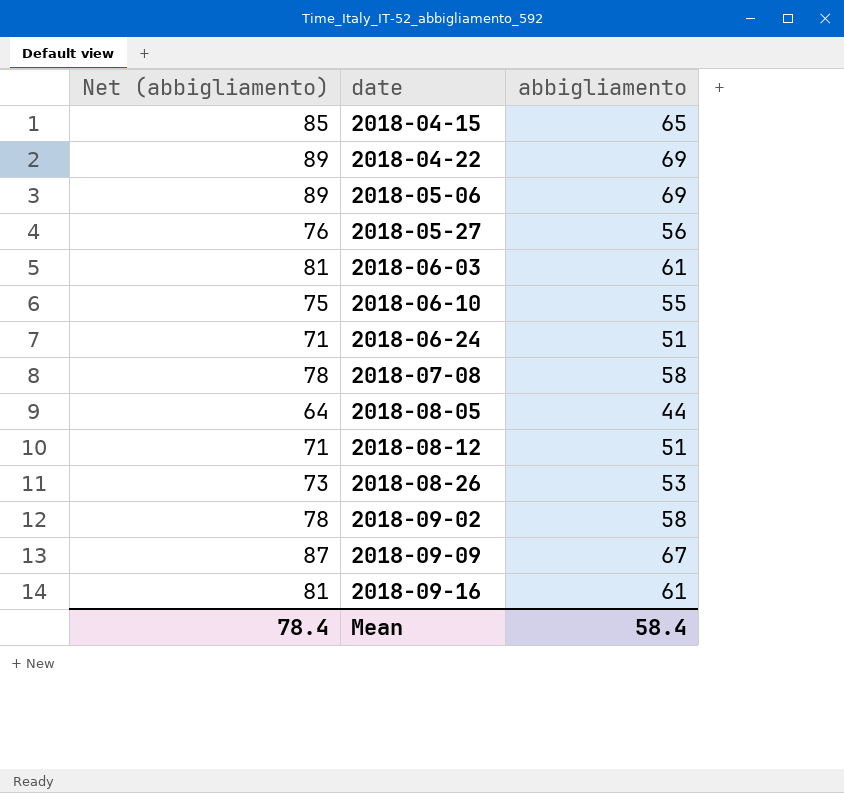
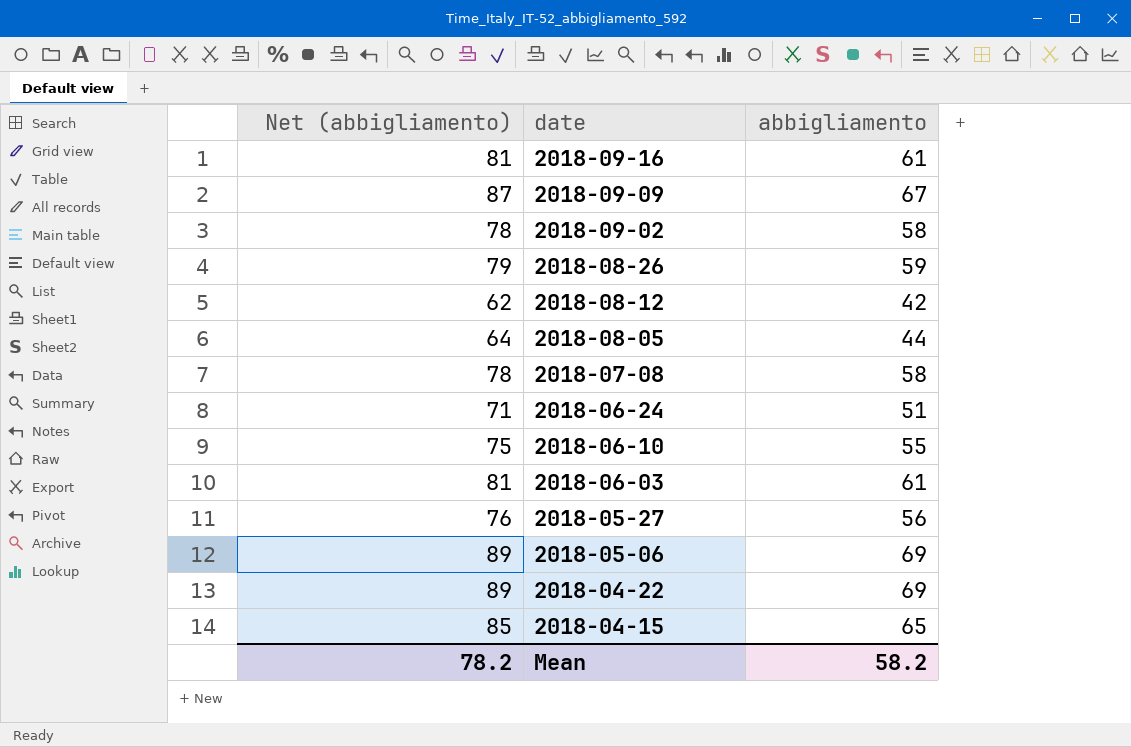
row order: date ascending -> date descending
2018-08-26 | Net (abbigliamento): 73 -> 79
2018-08-26 | abbigliamento: 53 -> 59
2018-08-12 | Net (abbigliamento): 71 -> 62
2018-08-12 | abbigliamento: 51 -> 42
Mean | Net (abbigliamento): 78.4 -> 78.2
Mean | abbigliamento: 58.4 -> 58.2

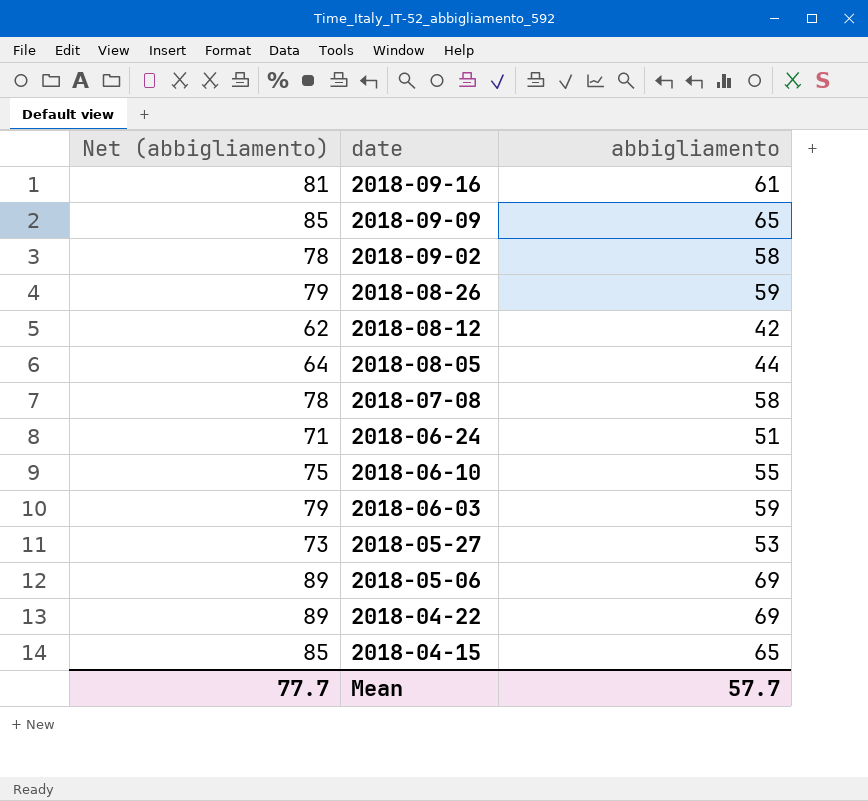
2018-09-09 | Net (abbigliamento): 87 -> 85
2018-09-09 | abbigliamento: 67 -> 65
2018-06-03 | Net (abbigliamento): 81 -> 79
2018-06-03 | abbigliamento: 61 -> 59
2018-05-27 | Net (abbigliamento): 76 -> 73
2018-05-27 | abbigliamento: 56 -> 53
Mean | Net (abbigliamento): 78.2 -> 77.7
Mean | abbigliamento: 58.2 -> 57.7

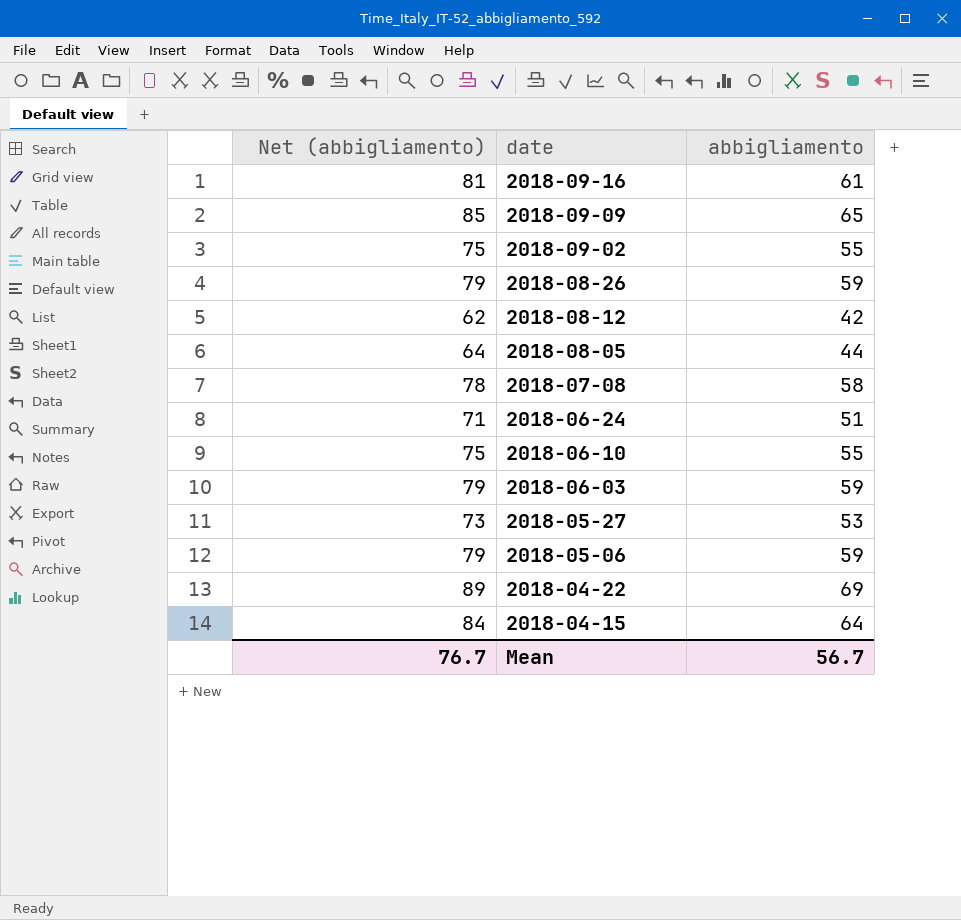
2018-09-02 | Net (abbigliamento): 78 -> 75
2018-09-02 | abbigliamento: 58 -> 55
2018-05-06 | Net (abbigliamento): 89 -> 79
2018-05-06 | abbigliamento: 69 -> 59
2018-04-15 | Net (abbigliamento): 85 -> 84
2018-04-15 | abbigliamento: 65 -> 64
Mean | Net (abbigliamento): 77.7 -> 76.7
Mean | abbigliamento: 57.7 -> 56.7

